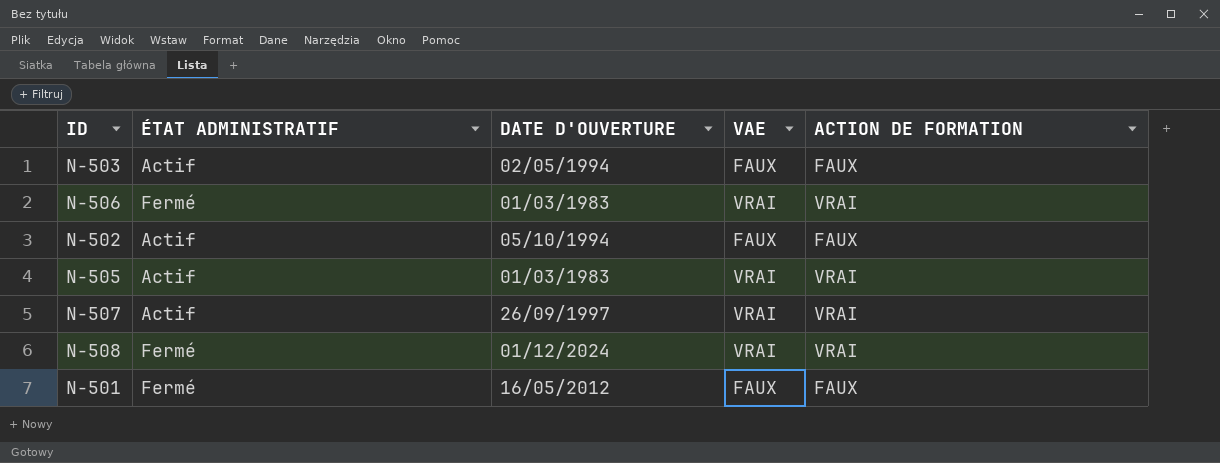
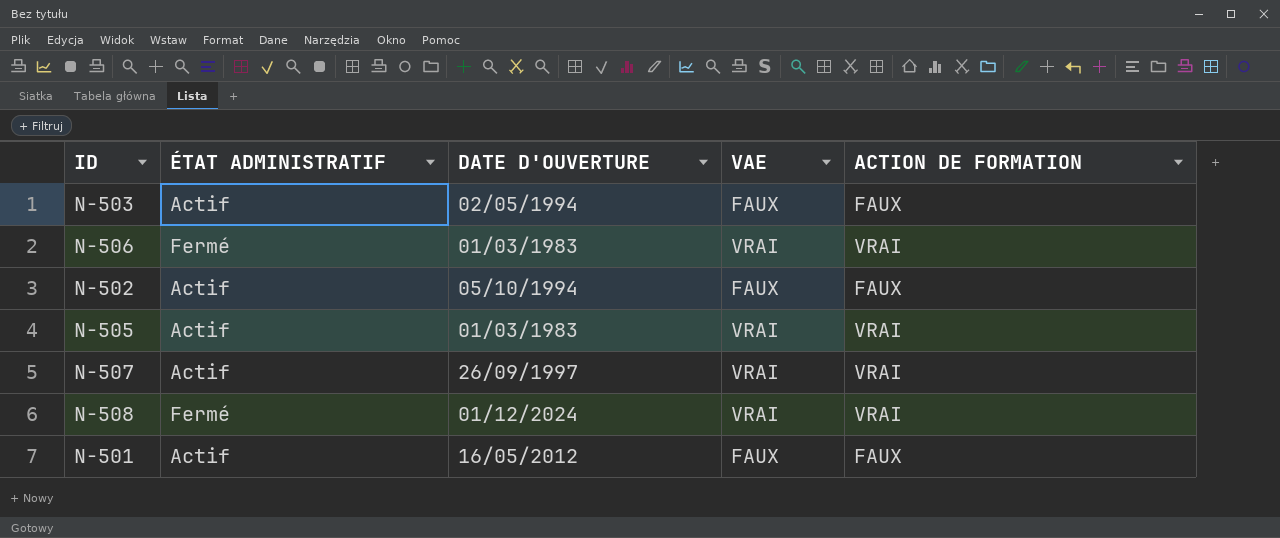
N-501 | ÉTAT ADMINISTRATIF: Fermé -> Actif

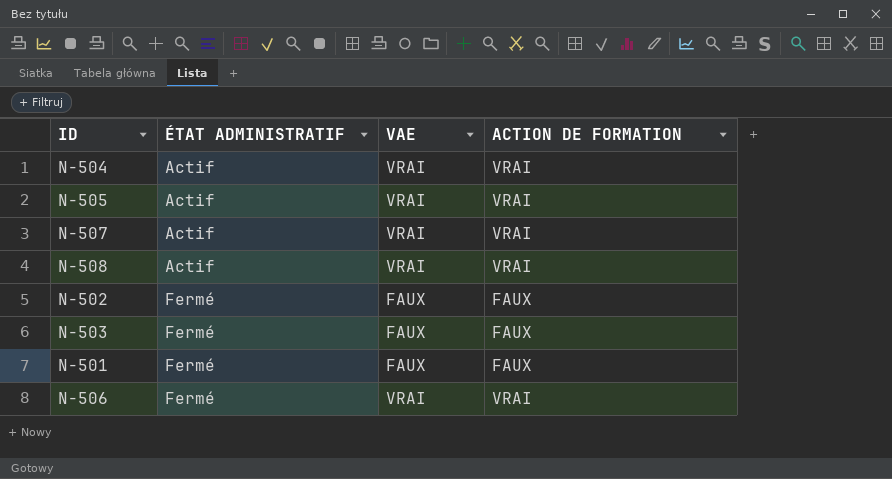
row order: none -> ÉTAT ADMINISTRATIF ascending
column DATE D'OUVERTURE | position: 3 -> none
row N-504: none -> Actif | VRAI | VRAI
N-508 | ÉTAT ADMINISTRATIF: Fermé -> Actif
N-502 | ÉTAT ADMINISTRATIF: Actif -> Fermé
N-503 | ÉTAT ADMINISTRATIF: Actif -> Fermé
N-501 | ÉTAT ADMINISTRATIF: Actif -> Fermé

